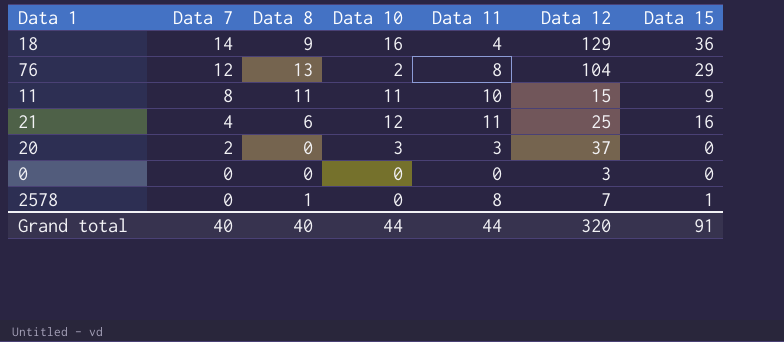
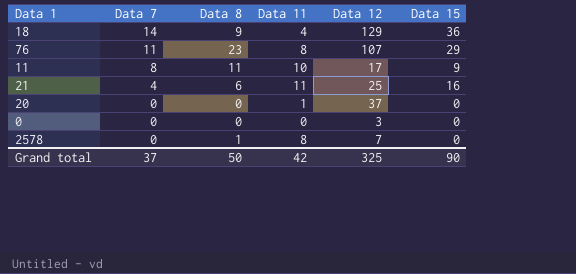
column Data 10 | position: 4 -> none
76 | Data 7: 12 -> 11
76 | Data 8: 13 -> 23
76 | Data 12: 104 -> 107
11 | Data 12: 15 -> 17
20 | Data 7: 2 -> 0
20 | Data 11: 3 -> 1
2578 | Data 15: 1 -> 0
Grand total | Data 7: 40 -> 37
Grand total | Data 8: 40 -> 50
Grand total | Data 11: 44 -> 42
Grand total | Data 12: 320 -> 325
Grand total | Data 15: 91 -> 90

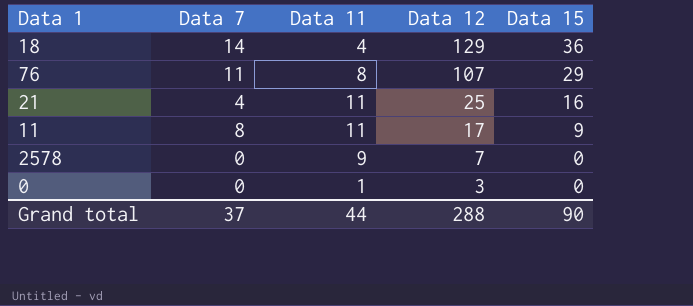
row order: Data 7 descending -> Data 12 descending
column Data 8 | position: 3 -> none
row 20: 0 | 0 | 1 | 37 | 0 -> none
11 | Data 11: 10 -> 11
2578 | Data 11: 8 -> 9
0 | Data 11: 0 -> 1
Grand total | Data 11: 42 -> 44
Grand total | Data 12: 325 -> 288

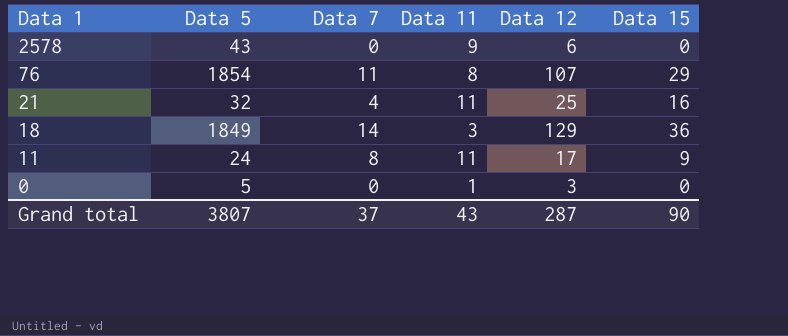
row order: Data 12 descending -> Data 1 descending
column Data 5 | position: none -> 2
2578 | Data 12: 7 -> 6
18 | Data 11: 4 -> 3
Grand total | Data 11: 44 -> 43
Grand total | Data 12: 288 -> 287

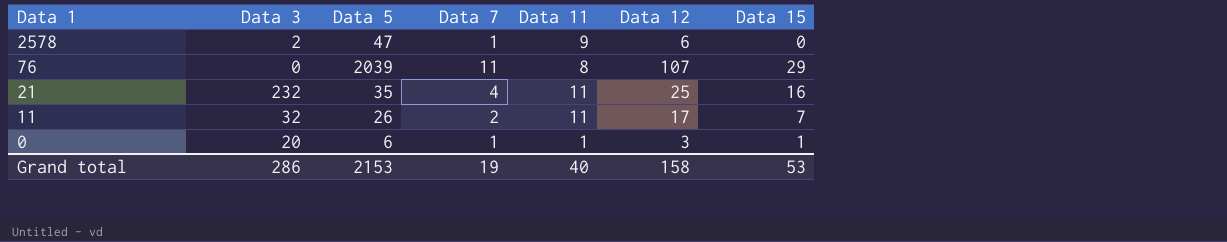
column Data 3 | position: none -> 2
row 18: 1849 | 14 | 3 | 129 | 36 -> none
2578 | Data 5: 43 -> 47
2578 | Data 7: 0 -> 1
76 | Data 5: 1854 -> 2039
21 | Data 5: 32 -> 35
11 | Data 5: 24 -> 26
11 | Data 7: 8 -> 2
11 | Data 15: 9 -> 7
0 | Data 5: 5 -> 6
0 | Data 7: 0 -> 1
0 | Data 15: 0 -> 1
Grand total | Data 5: 3807 -> 2153
Grand total | Data 7: 37 -> 19
Grand total | Data 11: 43 -> 40
Grand total | Data 12: 287 -> 158
Grand total | Data 15: 90 -> 53

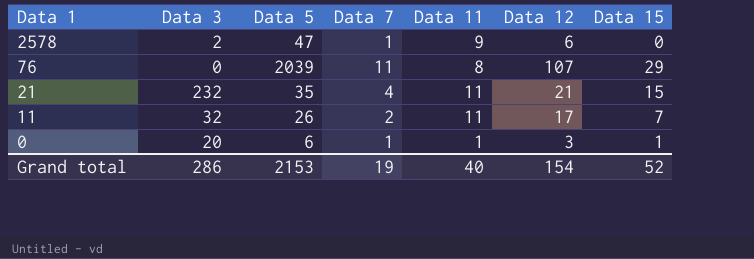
21 | Data 12: 25 -> 21
21 | Data 15: 16 -> 15
Grand total | Data 12: 158 -> 154
Grand total | Data 15: 53 -> 52

